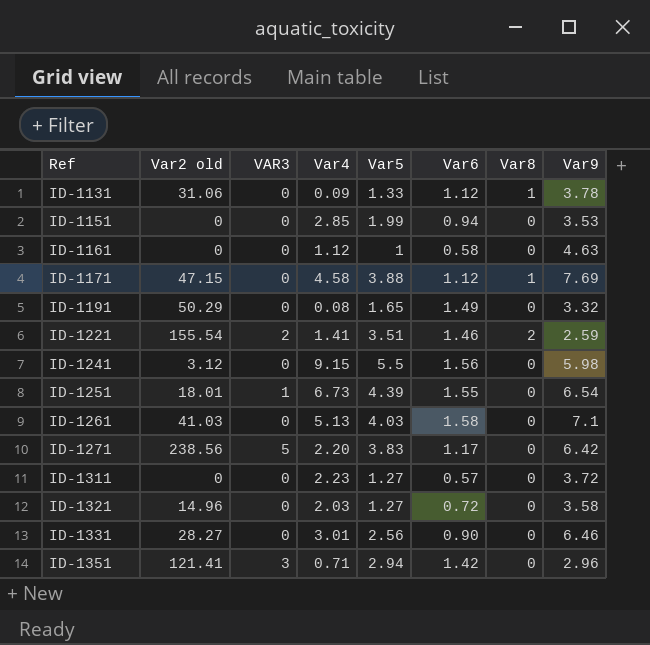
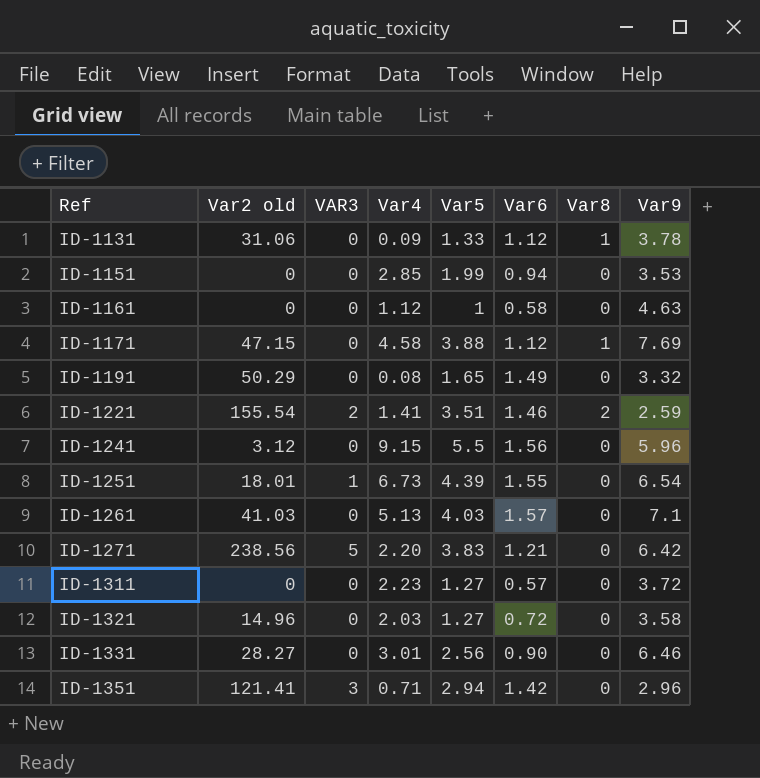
ID-1241 | Var9: 5.98 -> 5.96
ID-1261 | Var6: 1.58 -> 1.57
ID-1271 | Var6: 1.17 -> 1.21

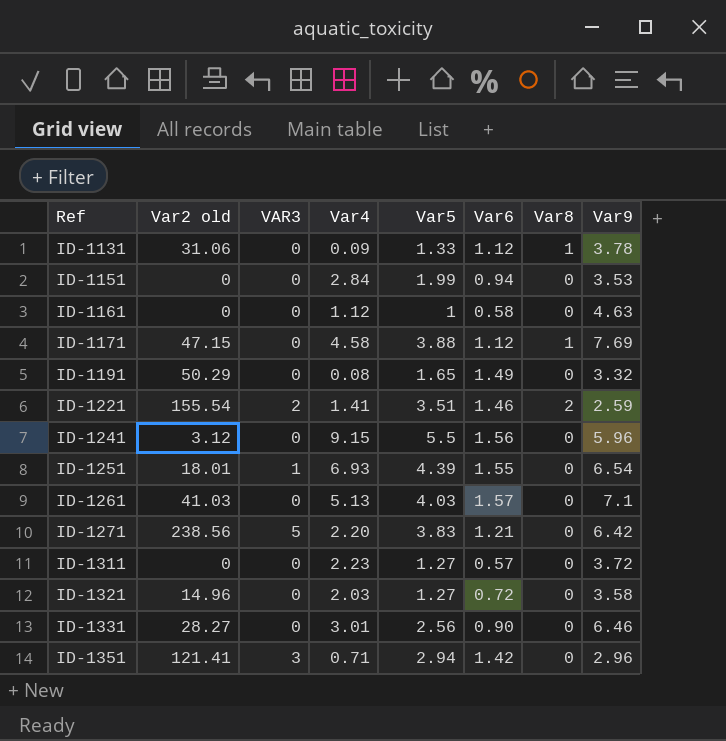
ID-1151 | Var4: 2.85 -> 2.84
ID-1251 | Var4: 6.73 -> 6.93

